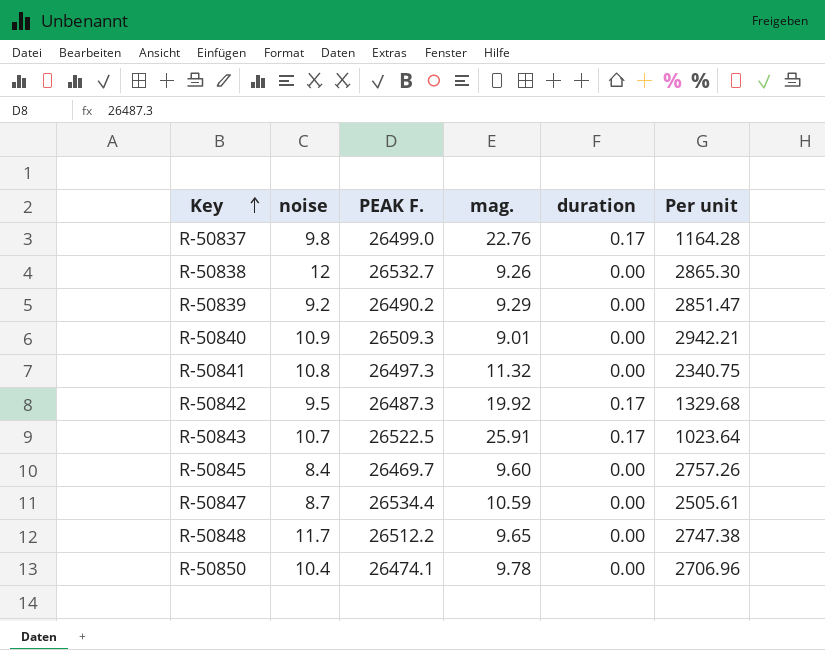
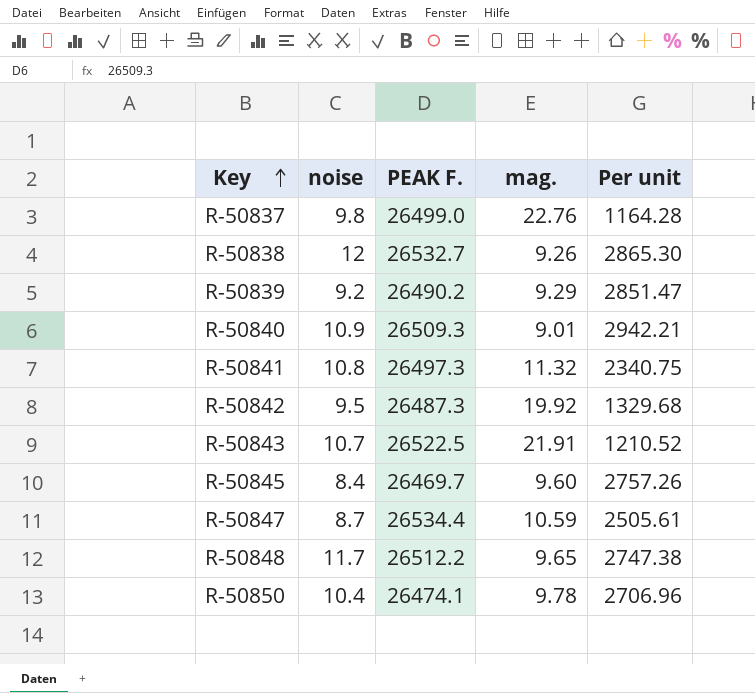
column duration | position: 5 -> none
R-50843 | mag.: 25.91 -> 21.91
R-50843 | Per unit: 1023.64 -> 1210.52

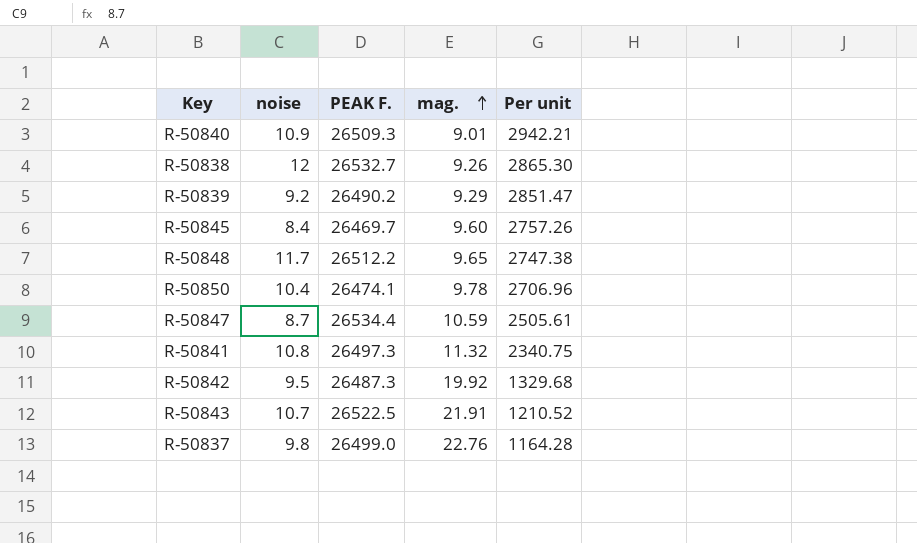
row order: Key ascending -> mag. ascending

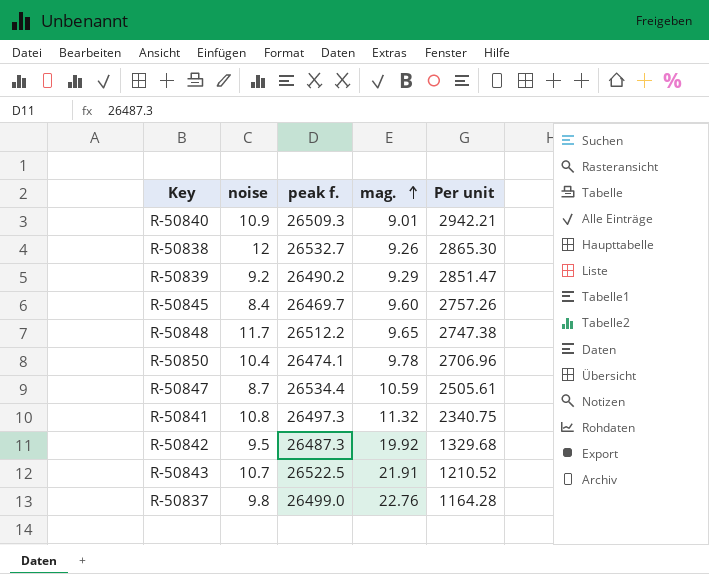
column name: PEAK F. -> peak f.

